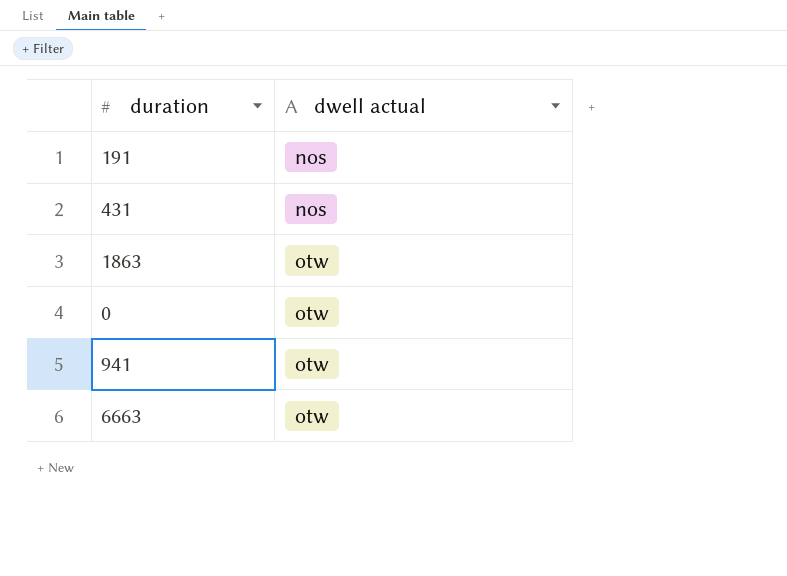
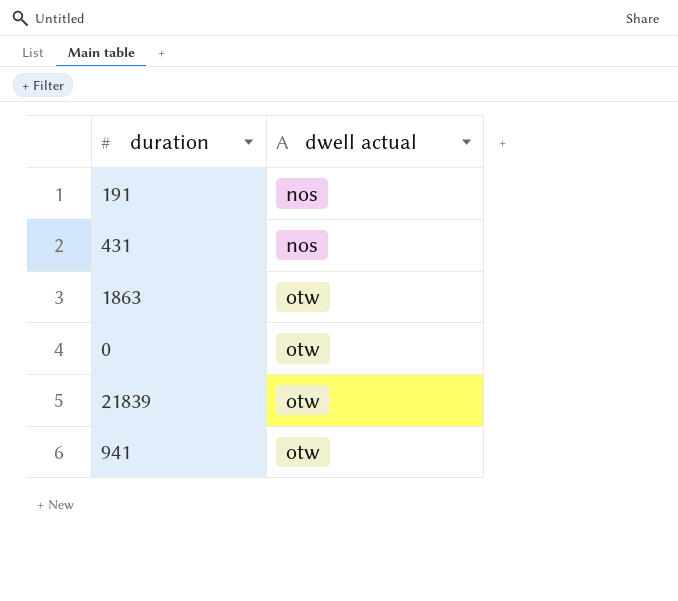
row 6663: otw -> none
row 21839: none -> otw

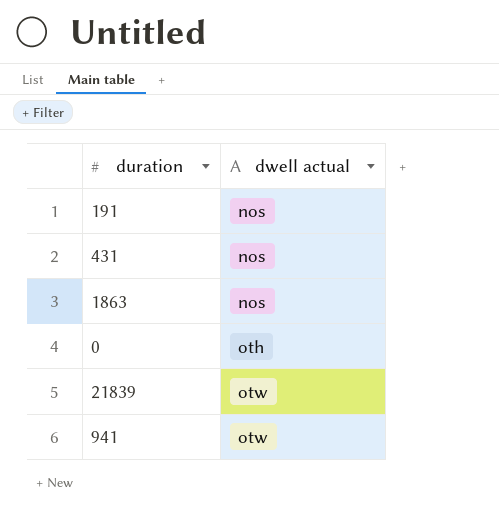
1863 | dwell actual: otw -> nos
0 | dwell actual: otw -> oth

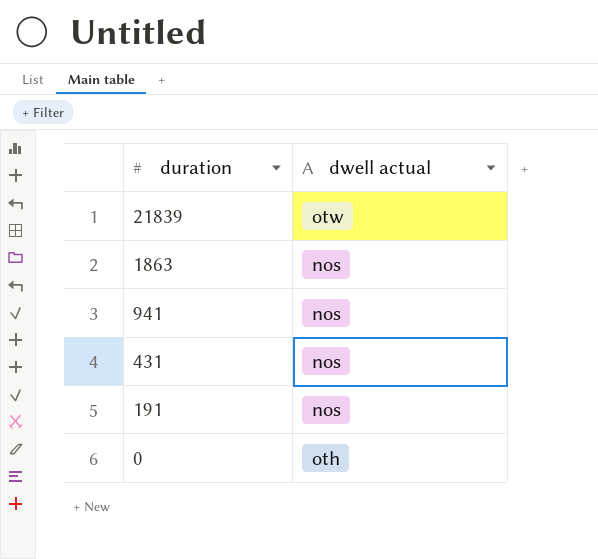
row order: dwell actual ascending -> duration descending
941 | dwell actual: otw -> nos

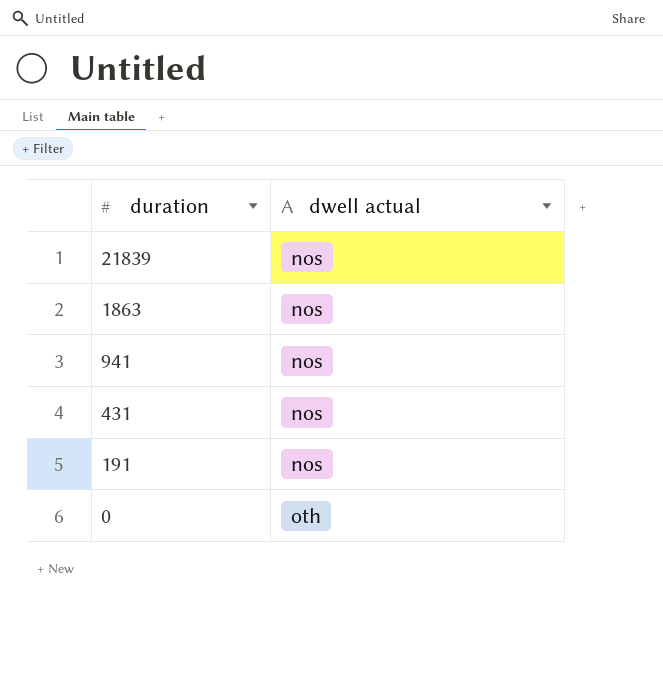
21839 | dwell actual: otw -> nos

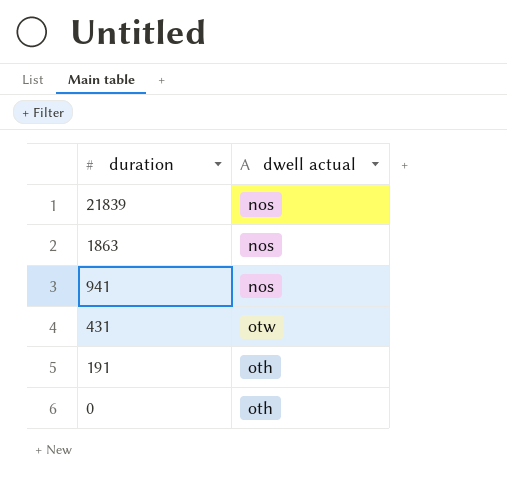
431 | dwell actual: nos -> otw
191 | dwell actual: nos -> oth

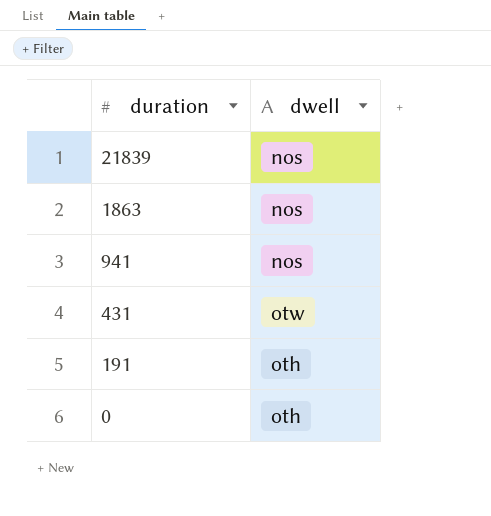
column name: dwell actual -> dwell

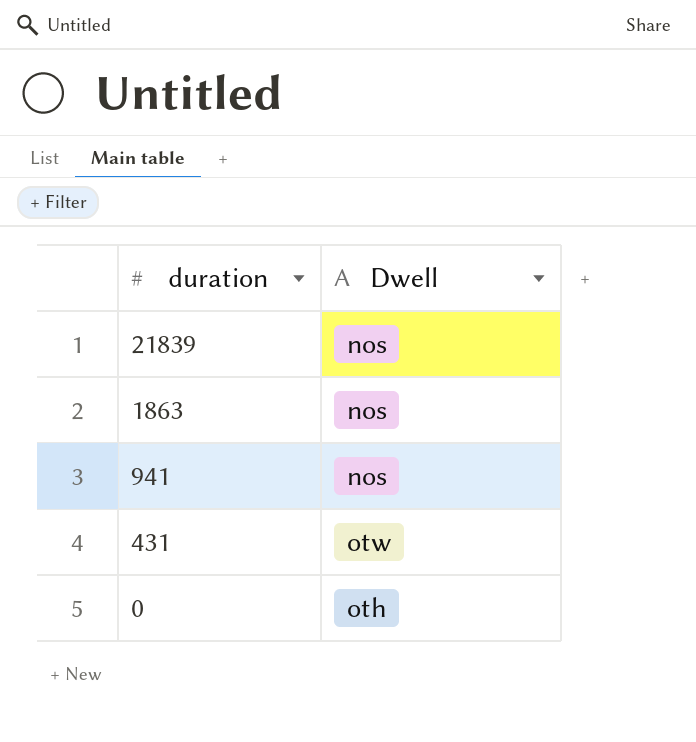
column name: dwell -> Dwell
row 191: oth -> none

